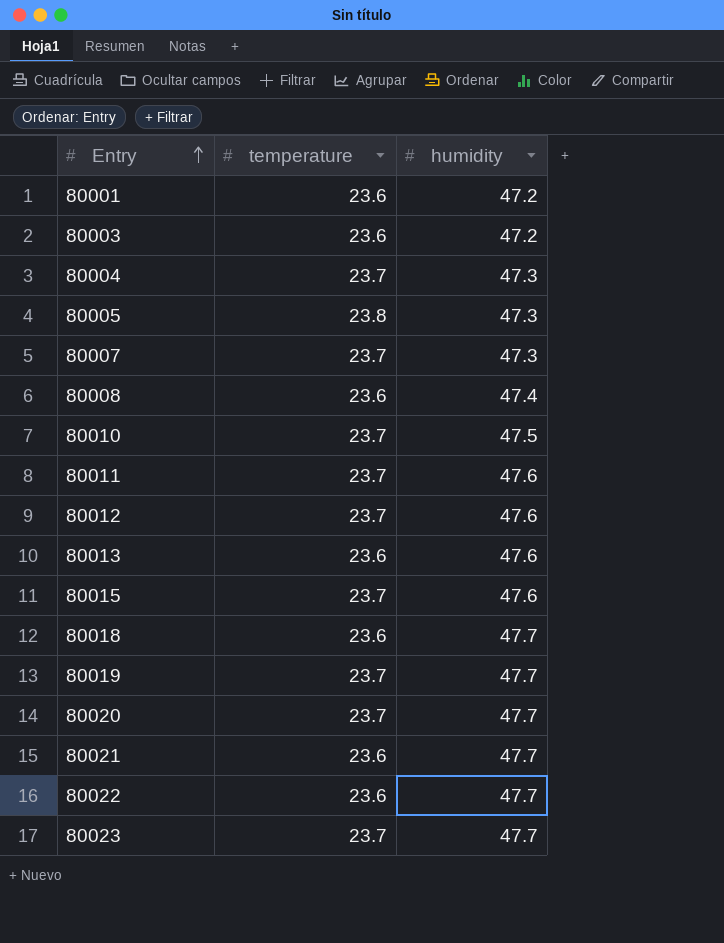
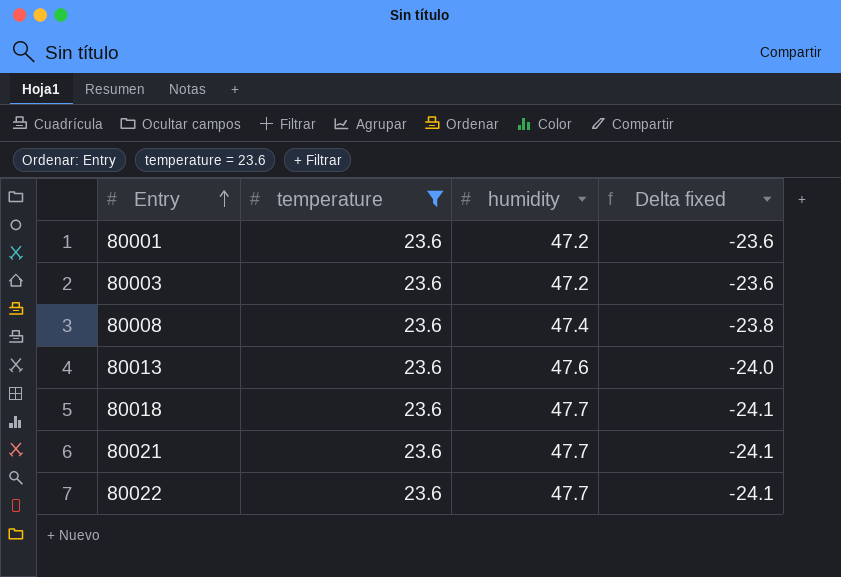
filter: none -> temperature = 23.6
column Delta fixed | formula: none -> [temperature] - [humidity]

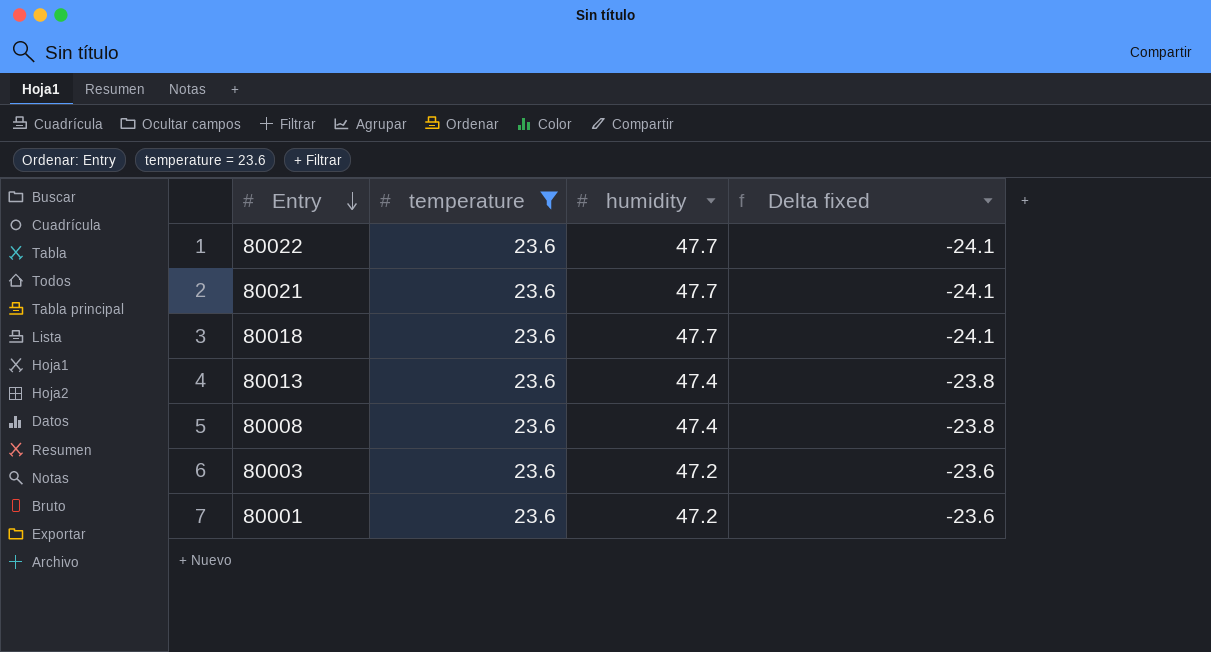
row order: Entry ascending -> Entry descending
80013 | humidity: 47.6 -> 47.4
80013 | Delta fixed: -24.0 -> -23.8

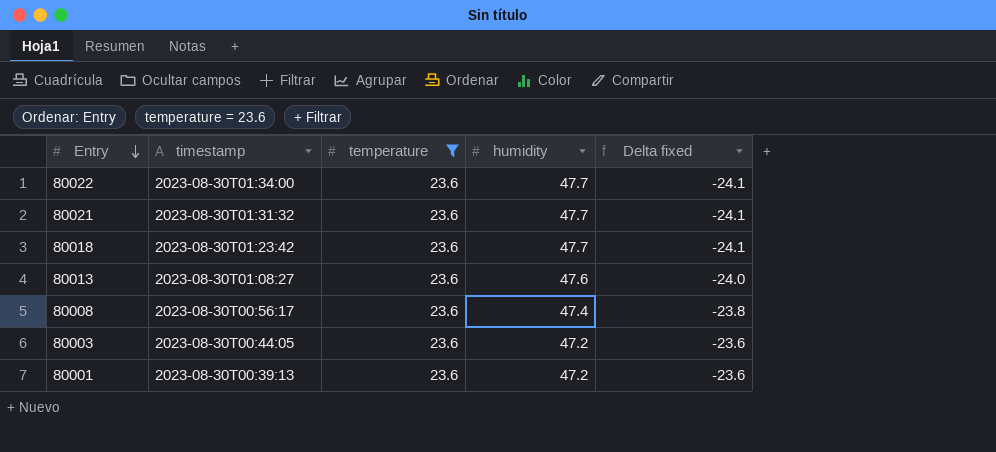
column timestamp | position: none -> 2
80013 | humidity: 47.4 -> 47.6
80013 | Delta fixed: -23.8 -> -24.0

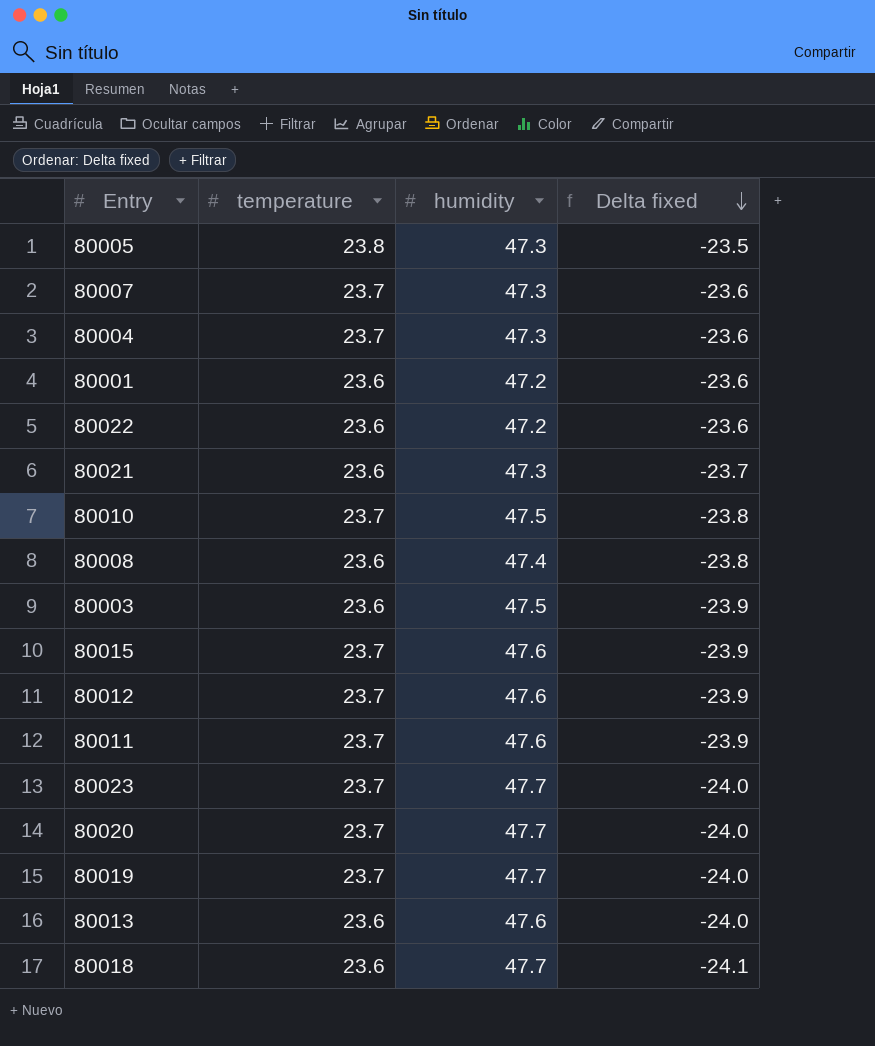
filter: temperature = 23.6 -> none
row order: Entry descending -> Delta fixed descending
column timestamp | position: 2 -> none
80022 | humidity: 47.7 -> 47.2
80022 | Delta fixed: -24.1 -> -23.6
80021 | humidity: 47.7 -> 47.3
80021 | Delta fixed: -24.1 -> -23.7
80003 | humidity: 47.2 -> 47.5
80003 | Delta fixed: -23.6 -> -23.9

